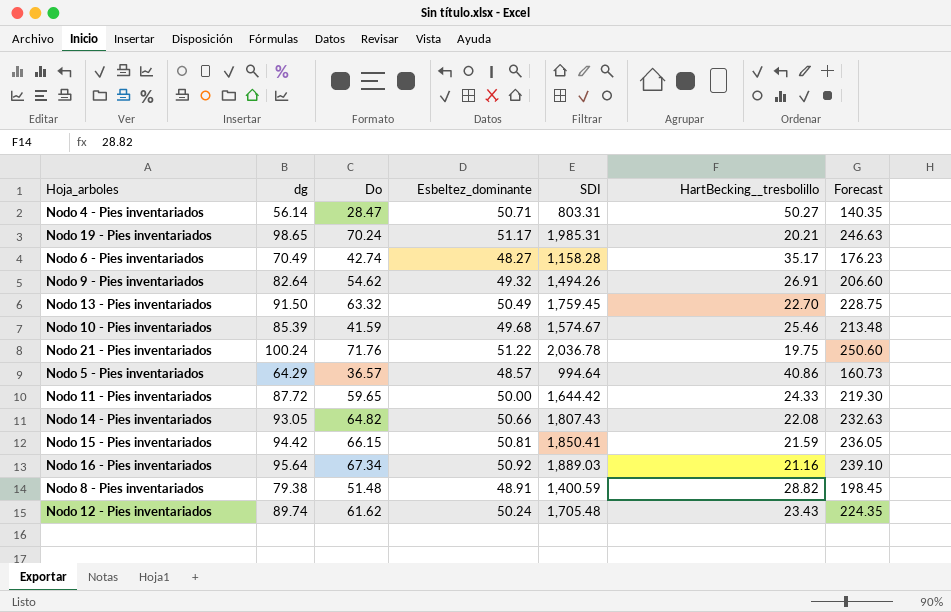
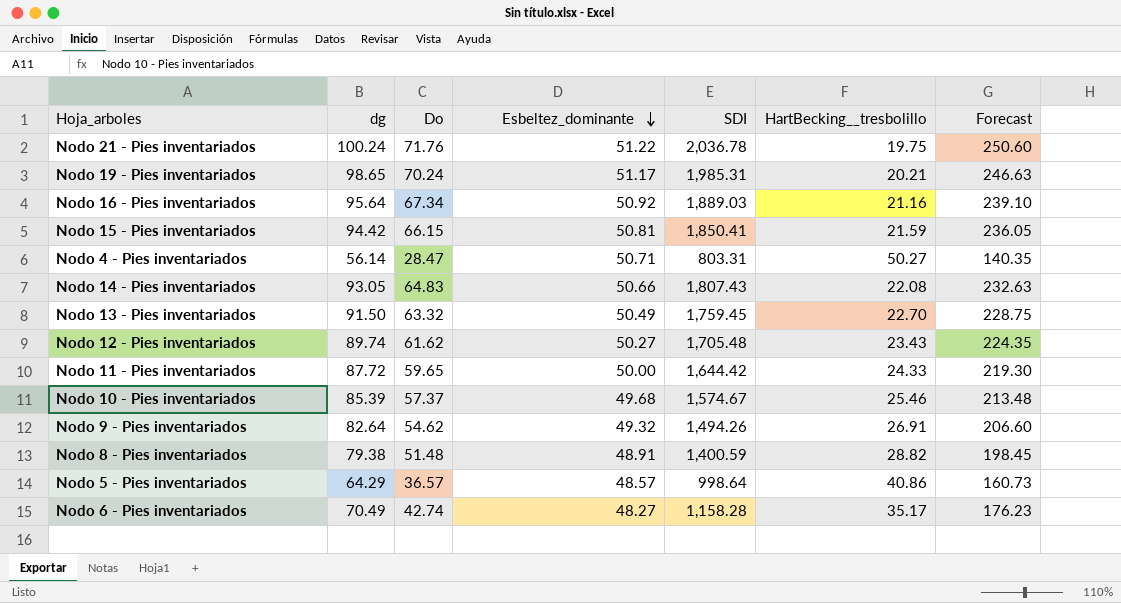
row order: none -> Esbeltez_dominante descending
Nodo 14 - Pies inventariados | Do: 64.82 -> 64.83
Nodo 12 - Pies inventariados | Esbeltez_dominante: 50.24 -> 50.27
Nodo 10 - Pies inventariados | Do: 41.59 -> 57.37
Nodo 5 - Pies inventariados | SDI: 994.64 -> 998.64

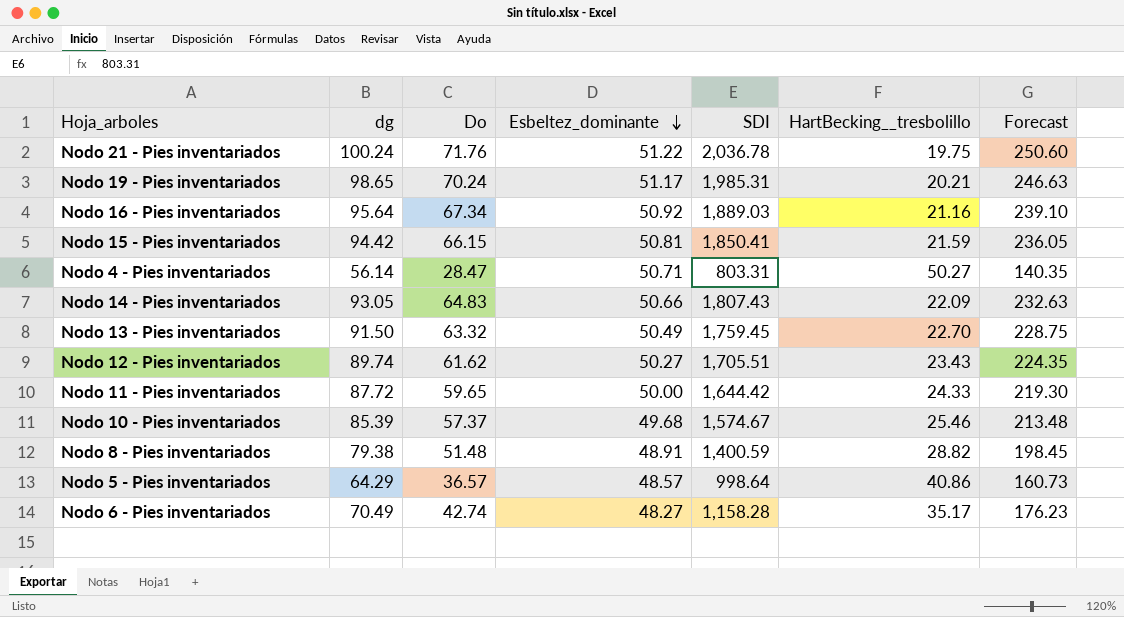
row Nodo 9 - Pies inventariados: 82.64 | 54.62 | 49.32 | 1,494.26 | 26.91 | 206.60 -> none
Nodo 14 - Pies inventariados | HartBecking__tresbolillo: 22.08 -> 22.09
Nodo 12 - Pies inventariados | SDI: 1,705.48 -> 1,705.51

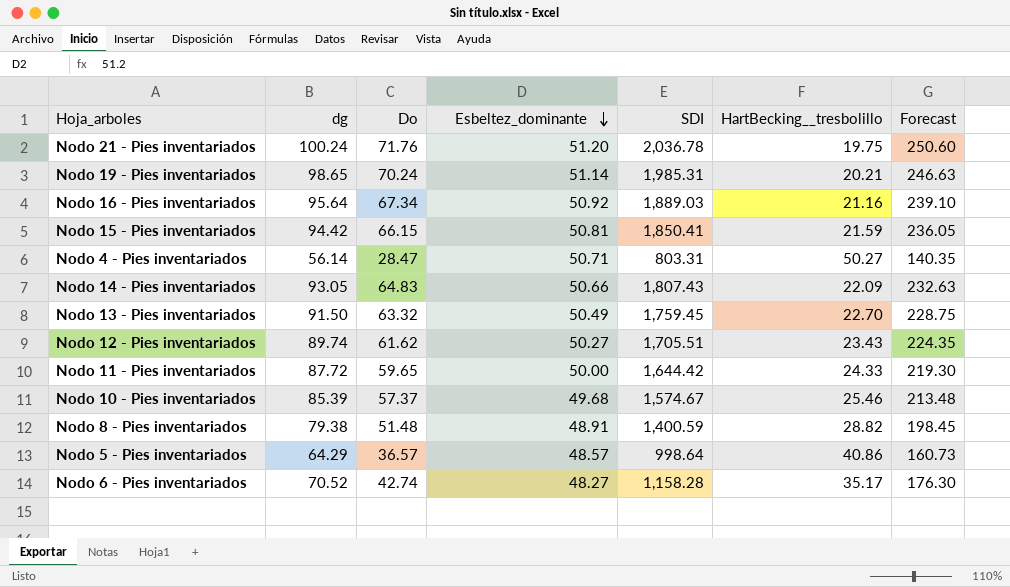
Nodo 21 - Pies inventariados | Esbeltez_dominante: 51.22 -> 51.20
Nodo 19 - Pies inventariados | Esbeltez_dominante: 51.17 -> 51.14
Nodo 6 - Pies inventariados | dg: 70.49 -> 70.52
Nodo 6 - Pies inventariados | Forecast: 176.23 -> 176.30

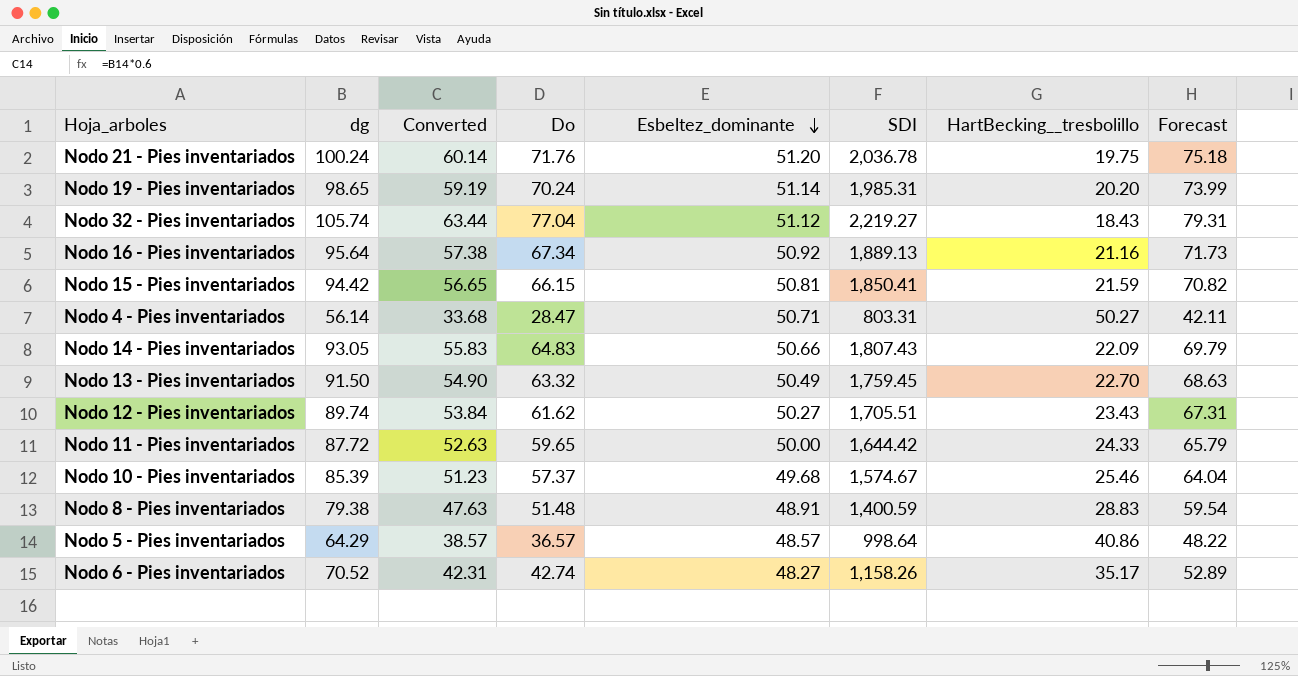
column Converted | formula: none -> [dg] * 0.6
column Forecast | formula: [dg] * 2.5 -> [dg] * 0.75
Nodo 19 - Pies inventariados | HartBecking__tresbolillo: 20.21 -> 20.20
row Nodo 32 - Pies inventariados: none -> 105.74 | 63.44 | 77.04 | 51.12 | 2,219.27 | 18.43 | 79.31
Nodo 16 - Pies inventariados | SDI: 1,889.03 -> 1,889.13
Nodo 8 - Pies inventariados | HartBecking__tresbolillo: 28.82 -> 28.83
Nodo 6 - Pies inventariados | SDI: 1,158.28 -> 1,158.26

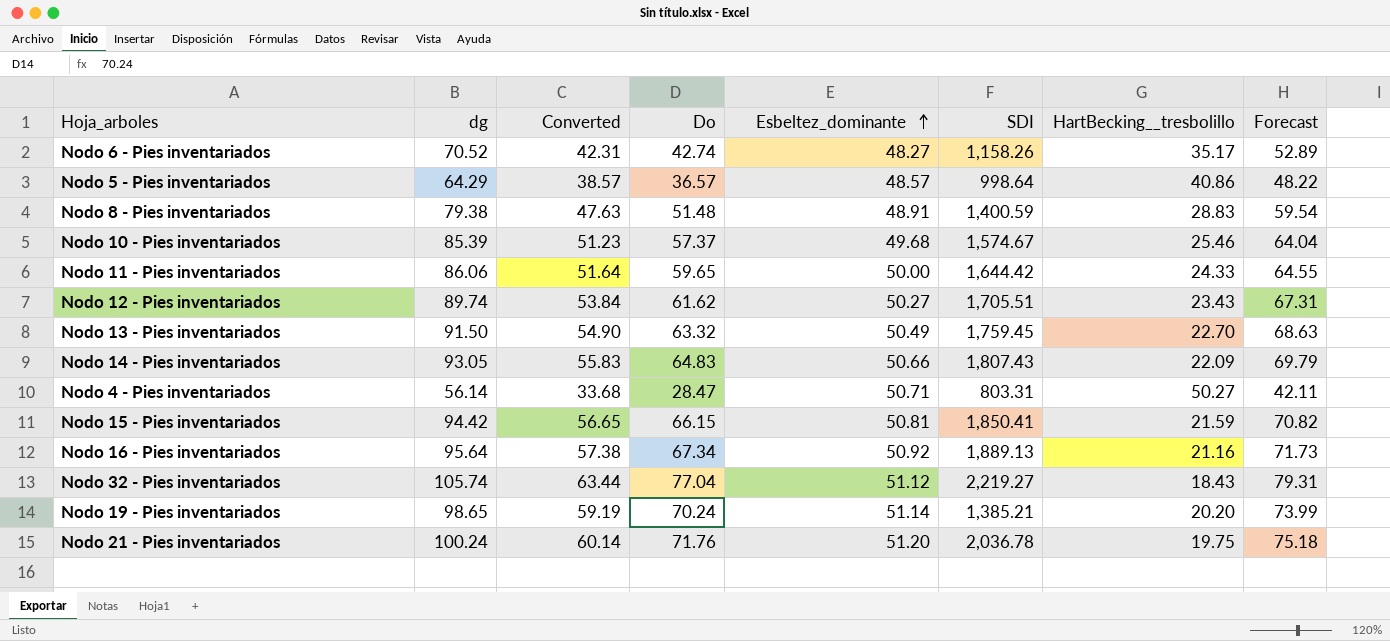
row order: Esbeltez_dominante descending -> Esbeltez_dominante ascending
Nodo 11 - Pies inventariados | dg: 87.72 -> 86.06
Nodo 11 - Pies inventariados | Converted: 52.63 -> 51.64
Nodo 11 - Pies inventariados | Forecast: 65.79 -> 64.55
Nodo 19 - Pies inventariados | SDI: 1,985.31 -> 1,385.21

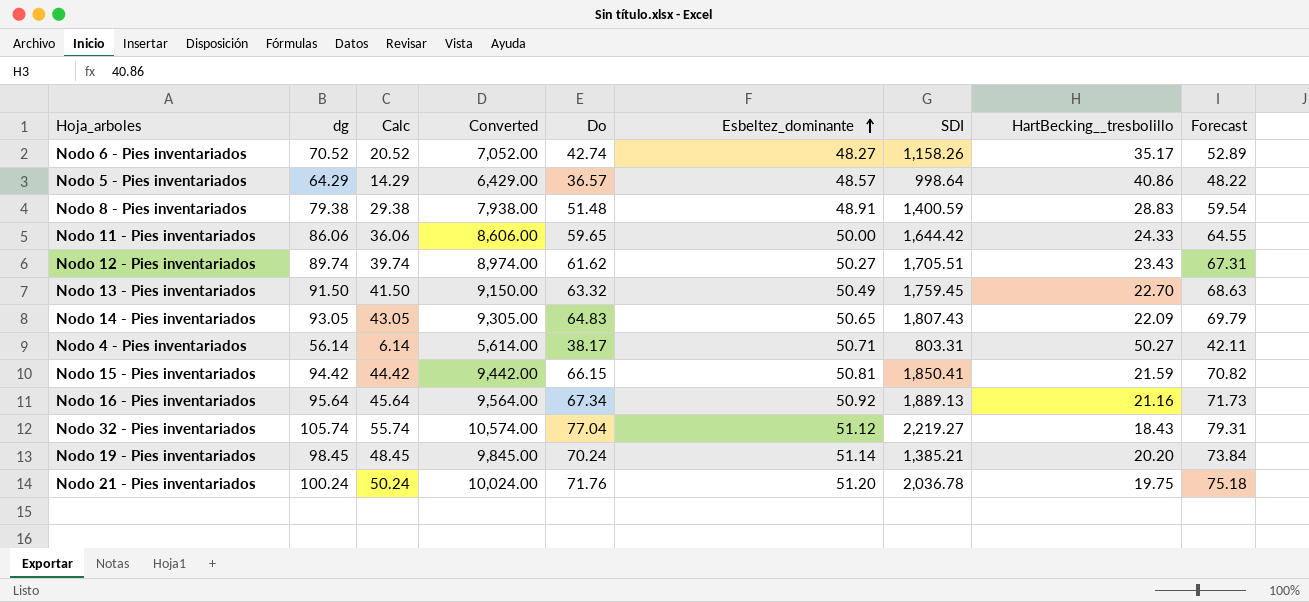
column Calc | formula: none -> [dg] - 50
column Converted | formula: [dg] * 0.6 -> [dg] * 100
row Nodo 10 - Pies inventariados: 85.39 | 51.23 | 57.37 | 49.68 | 1,574.67 | 25.46 | 64.04 -> none
Nodo 14 - Pies inventariados | Esbeltez_dominante: 50.66 -> 50.65
Nodo 4 - Pies inventariados | Do: 28.47 -> 38.17
Nodo 19 - Pies inventariados | dg: 98.65 -> 98.45
Nodo 19 - Pies inventariados | Forecast: 73.99 -> 73.84

